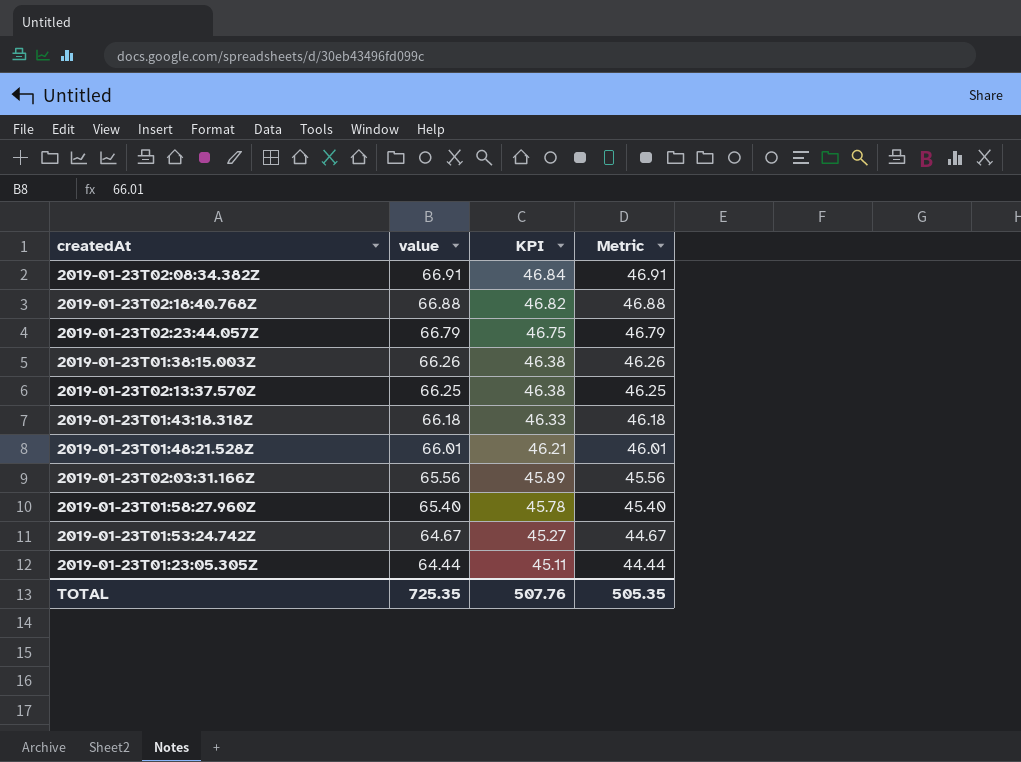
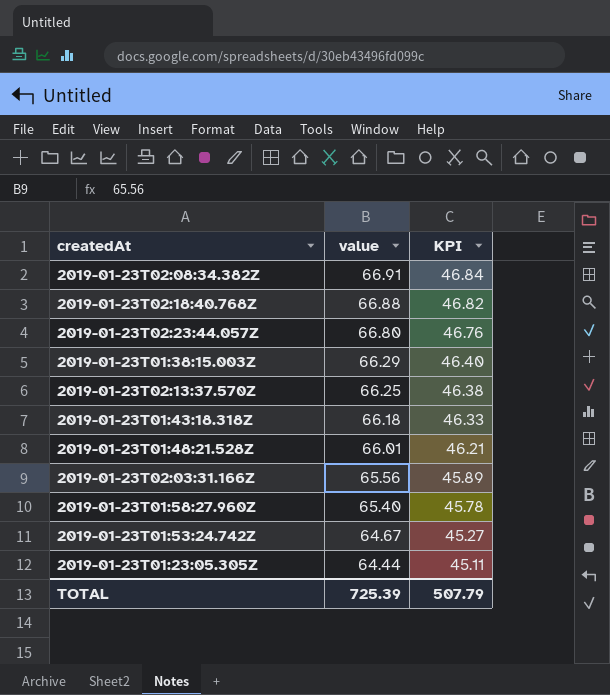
column Metric | formula: [value] - 20 -> none
2019-01-23T02:23:44.057Z | value: 66.79 -> 66.80
2019-01-23T02:23:44.057Z | KPI: 46.75 -> 46.76
2019-01-23T01:38:15.003Z | value: 66.26 -> 66.29
2019-01-23T01:38:15.003Z | KPI: 46.38 -> 46.40
TOTAL | value: 725.35 -> 725.39
TOTAL | KPI: 507.76 -> 507.79

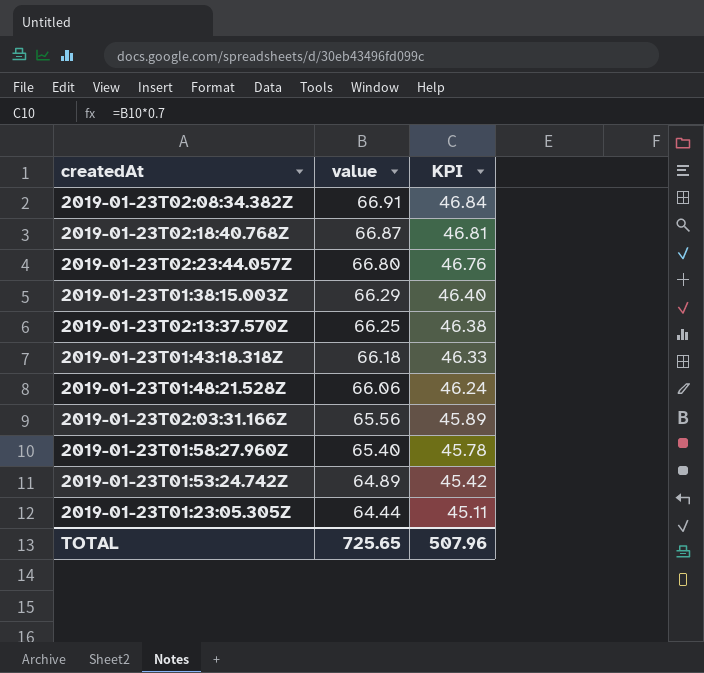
2019-01-23T02:18:40.768Z | value: 66.88 -> 66.87
2019-01-23T02:18:40.768Z | KPI: 46.82 -> 46.81
2019-01-23T01:48:21.528Z | value: 66.01 -> 66.06
2019-01-23T01:48:21.528Z | KPI: 46.21 -> 46.24
2019-01-23T01:53:24.742Z | value: 64.67 -> 64.89
2019-01-23T01:53:24.742Z | KPI: 45.27 -> 45.42
TOTAL | value: 725.39 -> 725.65
TOTAL | KPI: 507.79 -> 507.96

